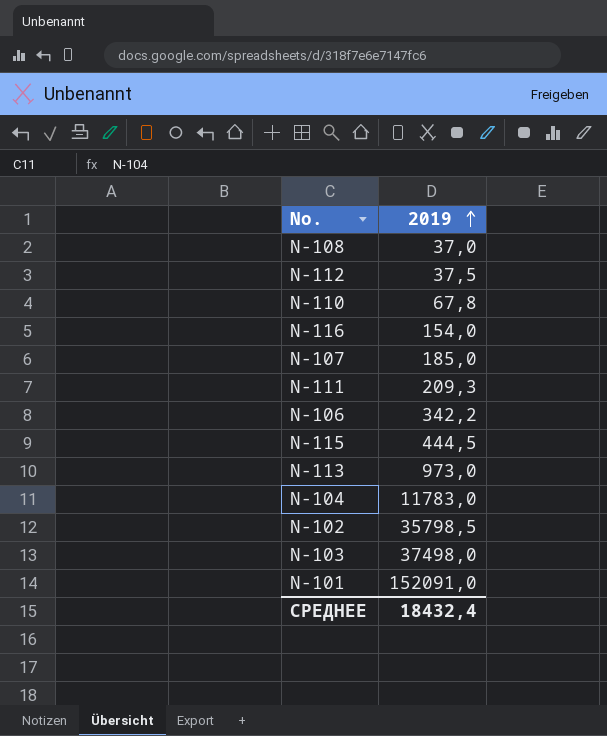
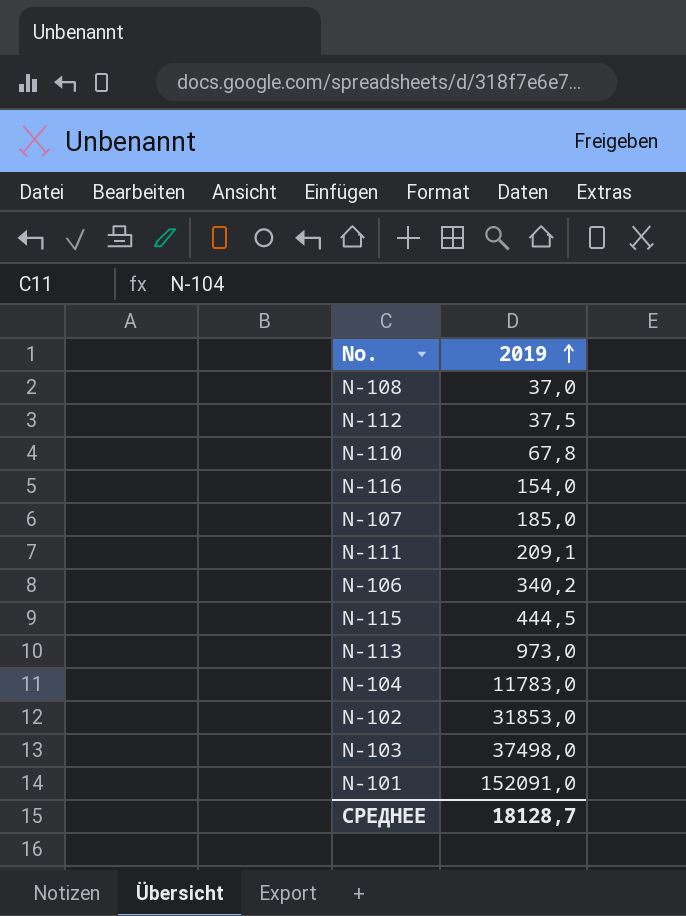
N-111 | 2019: 209,3 -> 209,1
N-106 | 2019: 342,2 -> 340,2
N-102 | 2019: 35798,5 -> 31853,0
СРЕДНЕЕ | 2019: 18432,4 -> 18128,7

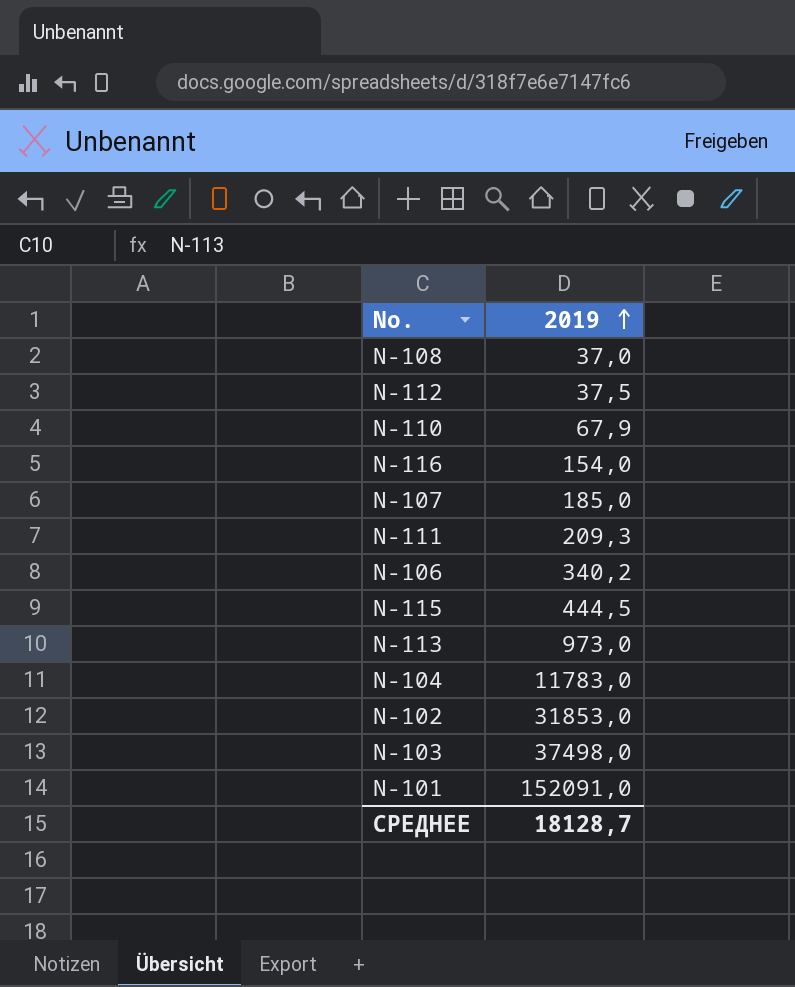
N-110 | 2019: 67,8 -> 67,9
N-111 | 2019: 209,1 -> 209,3

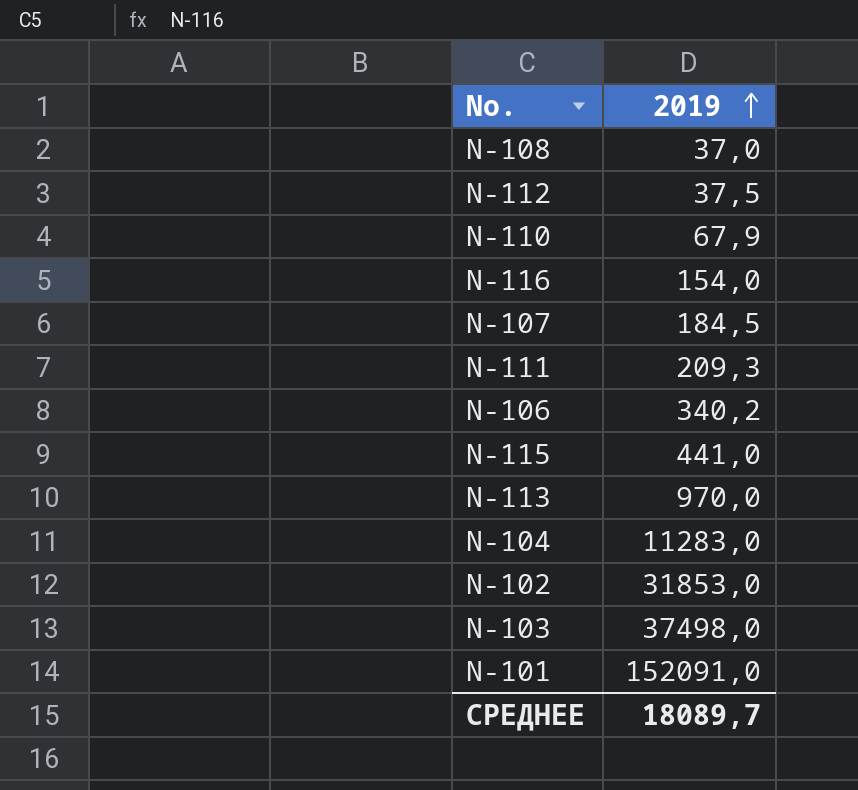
N-107 | 2019: 185,0 -> 184,5
N-115 | 2019: 444,5 -> 441,0
N-113 | 2019: 973,0 -> 970,0
N-104 | 2019: 11783,0 -> 11283,0
СРЕДНЕЕ | 2019: 18128,7 -> 18089,7

